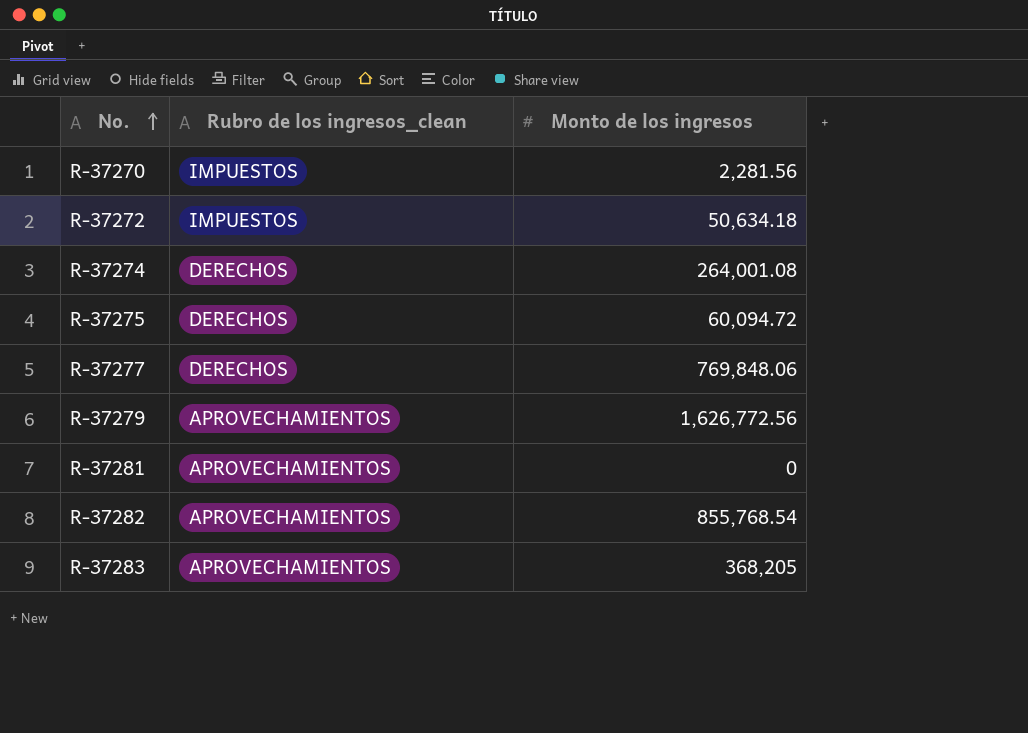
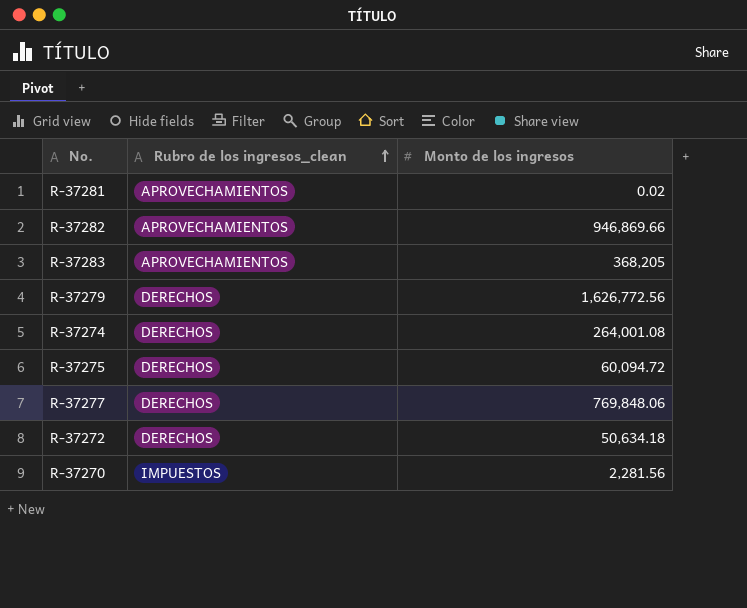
row order: No. ascending -> Rubro de los ingresos_clean ascending
R-37281 | Monto de los ingresos: 0 -> 0.02
R-37282 | Monto de los ingresos: 855,768.54 -> 946,869.66
R-37279 | Rubro de los ingresos_clean: APROVECHAMIENTOS -> DERECHOS
R-37272 | Rubro de los ingresos_clean: IMPUESTOS -> DERECHOS

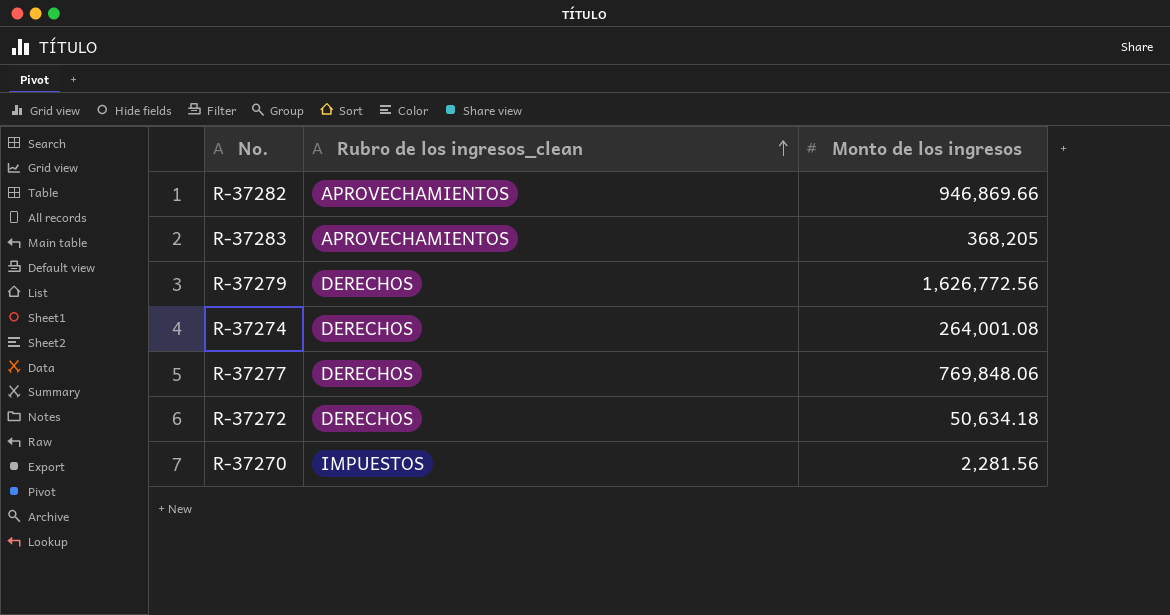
row R-37281: APROVECHAMIENTOS | 0.02 -> none
row R-37275: DERECHOS | 60,094.72 -> none

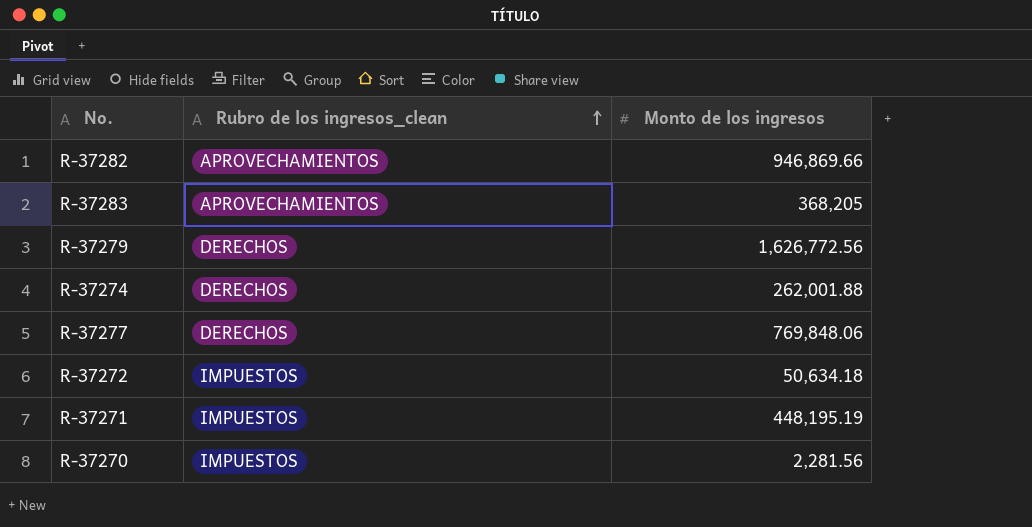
R-37274 | Monto de los ingresos: 264,001.08 -> 262,001.88
R-37272 | Rubro de los ingresos_clean: DERECHOS -> IMPUESTOS
row R-37271: none -> IMPUESTOS | 448,195.19

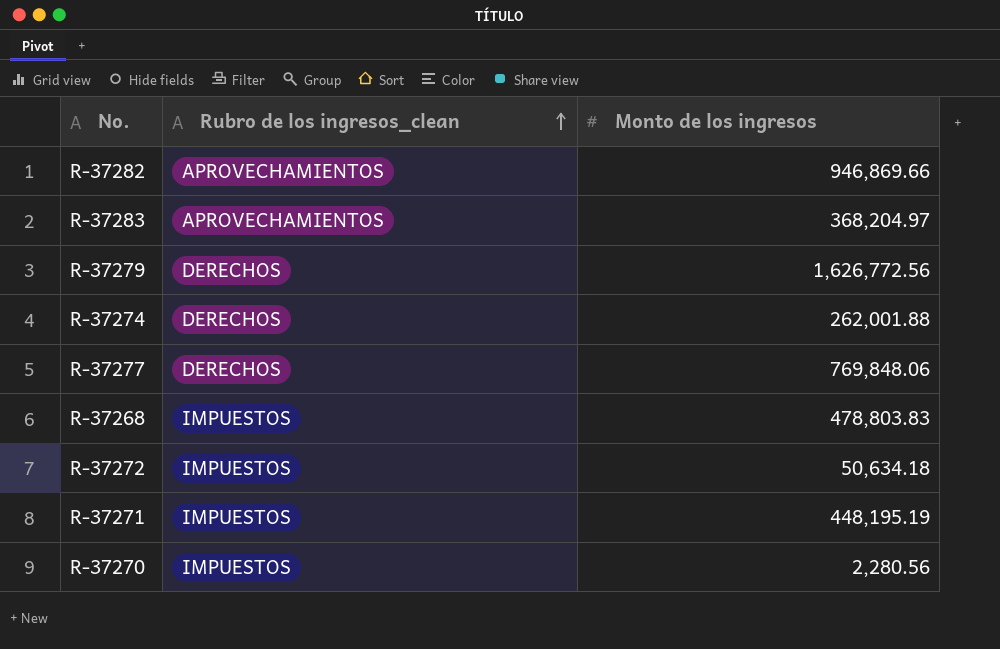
R-37283 | Monto de los ingresos: 368,205 -> 368,204.97
row R-37268: none -> IMPUESTOS | 478,803.83
R-37270 | Monto de los ingresos: 2,281.56 -> 2,280.56

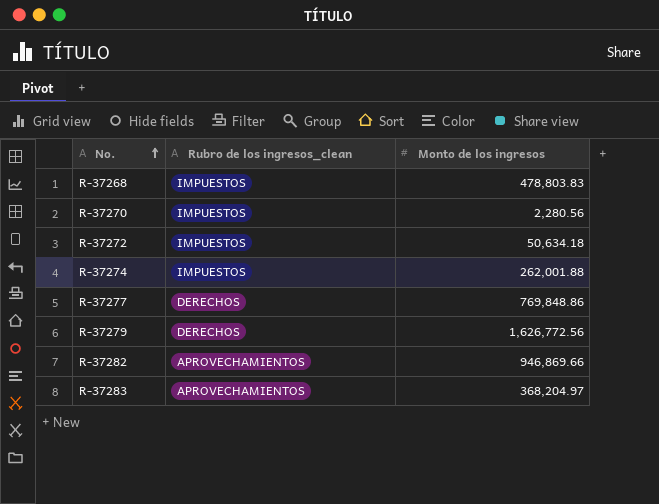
row order: Rubro de los ingresos_clean ascending -> No. ascending
row R-37271: IMPUESTOS | 448,195.19 -> none
R-37274 | Rubro de los ingresos_clean: DERECHOS -> IMPUESTOS
R-37277 | Monto de los ingresos: 769,848.06 -> 769,848.86

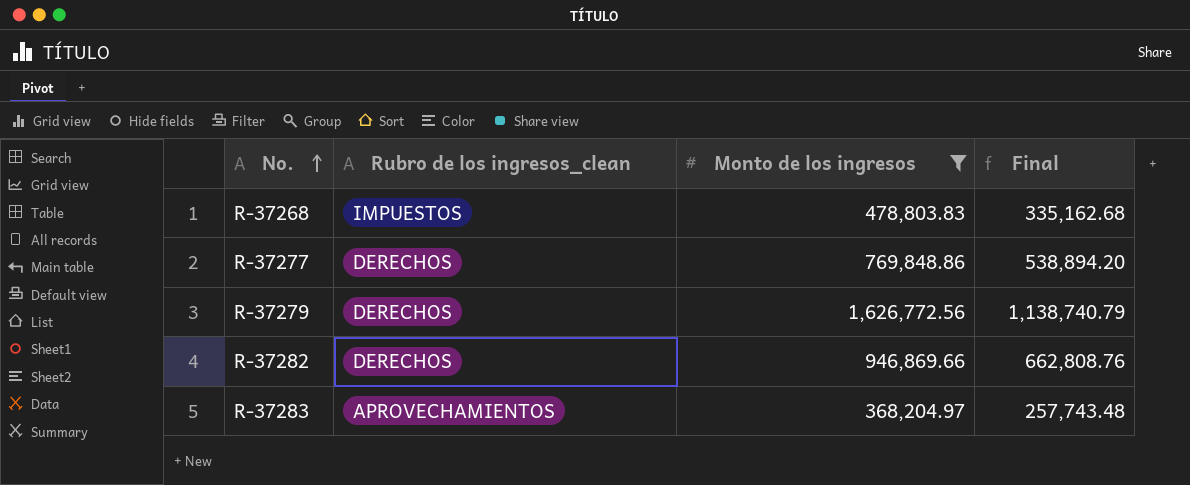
filter: none -> Monto de los ingresos >= 368,204.97
column Final | formula: none -> [Monto de los ingresos] * 0.7
R-37282 | Rubro de los ingresos_clean: APROVECHAMIENTOS -> DERECHOS

